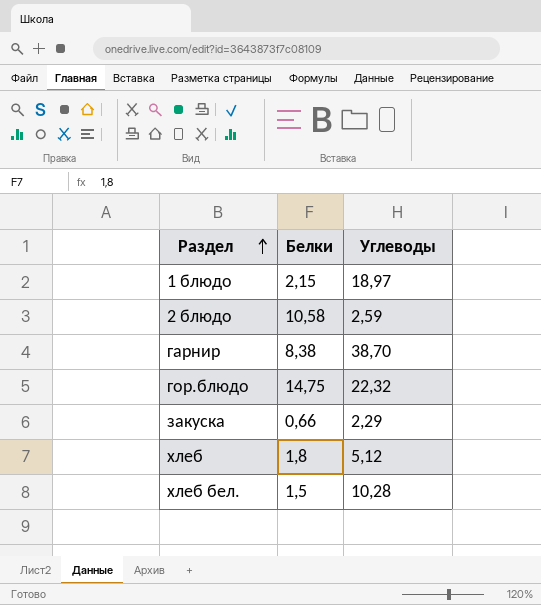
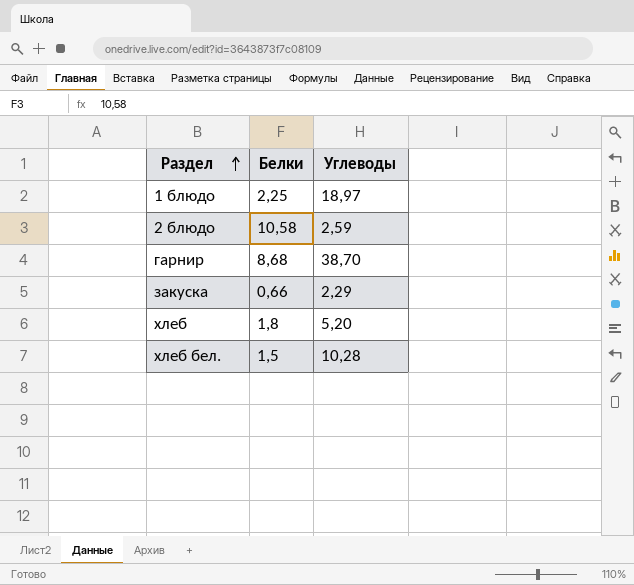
row гор.блюдо: 14,75 | 22,32 -> none
1 блюдо | Белки: 2,15 -> 2,25
гарнир | Белки: 8,38 -> 8,68
хлеб | Углеводы: 5,12 -> 5,20

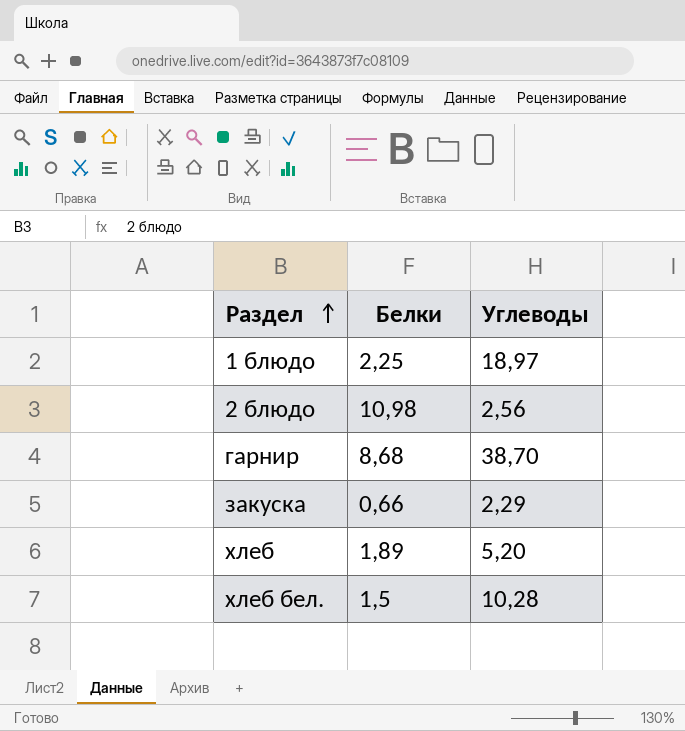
2 блюдо | Белки: 10,58 -> 10,98
2 блюдо | Углеводы: 2,59 -> 2,56
хлеб | Белки: 1,8 -> 1,89

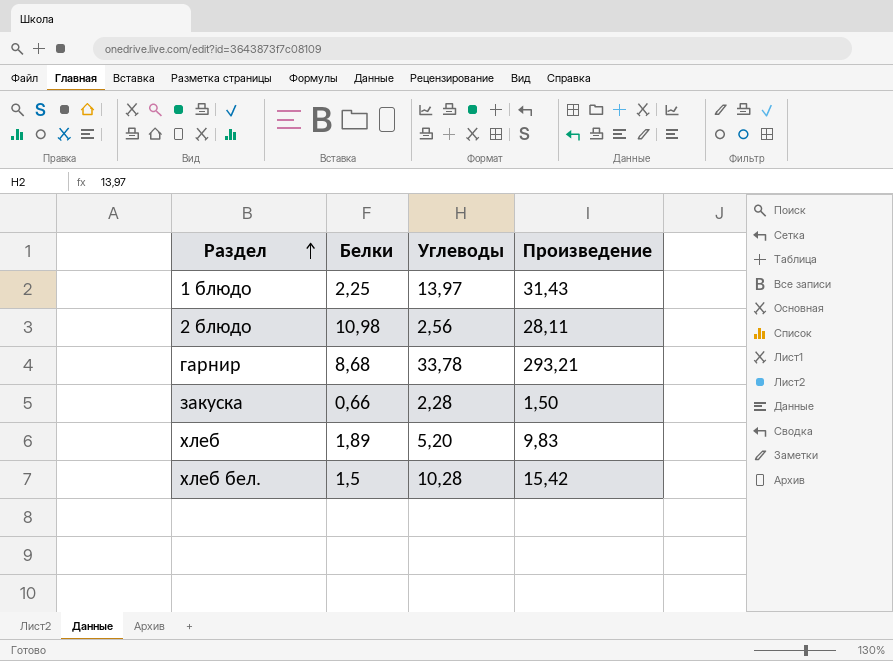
column Произведение | formula: none -> [Белки] * [Углеводы]
1 блюдо | Углеводы: 18,97 -> 13,97
гарнир | Углеводы: 38,70 -> 33,78
закуска | Углеводы: 2,29 -> 2,28

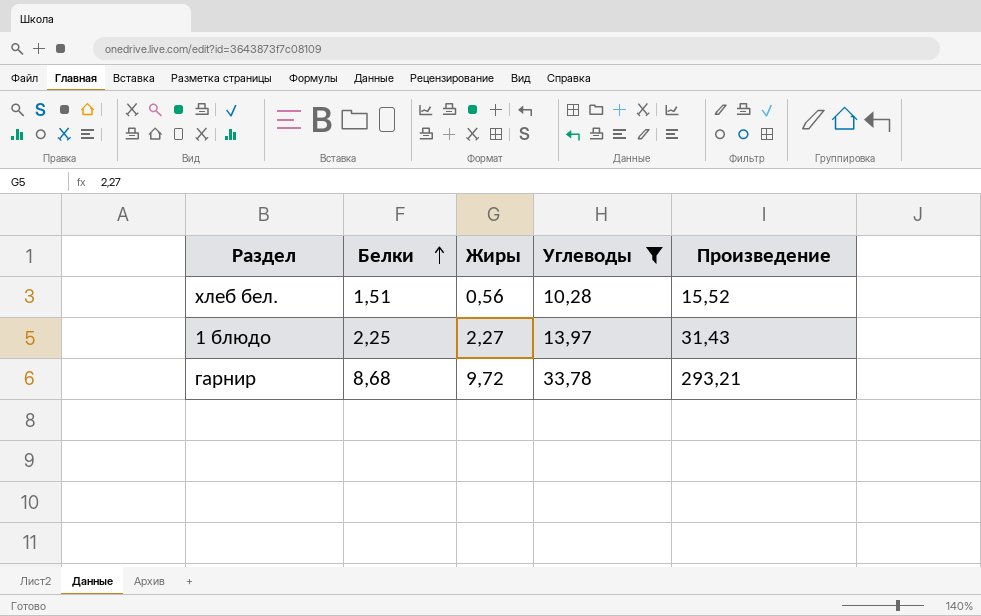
filter: none -> Углеводы >= 10,28
row order: Раздел ascending -> Белки ascending
column Жиры | position: none -> 3
хлеб бел. | Белки: 1,5 -> 1,51
хлеб бел. | Произведение: 15,42 -> 15,52

